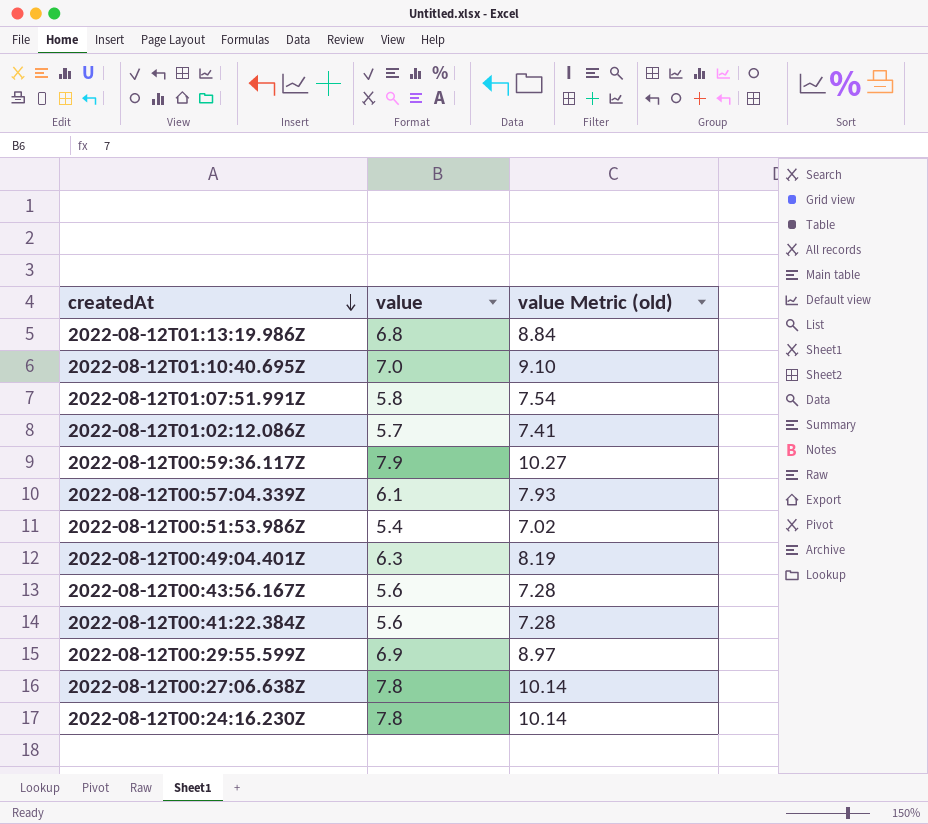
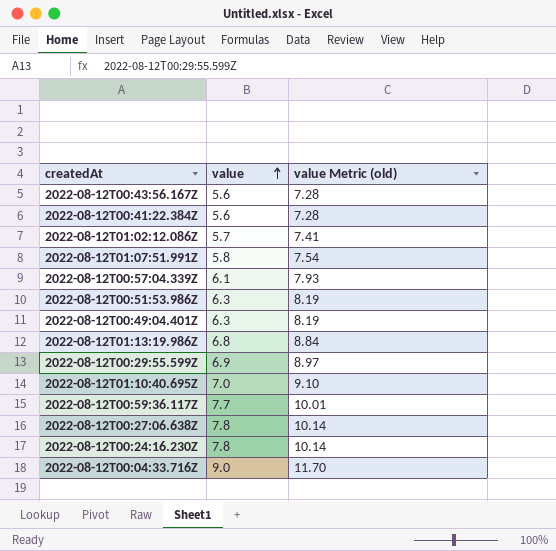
row order: createdAt descending -> value ascending
2022-08-12T00:51:53.986Z | value: 5.4 -> 6.3
2022-08-12T00:51:53.986Z | value Metric (old): 7.02 -> 8.19
2022-08-12T00:59:36.117Z | value: 7.9 -> 7.7
2022-08-12T00:59:36.117Z | value Metric (old): 10.27 -> 10.01
row 2022-08-12T00:04:33.716Z: none -> 9.0 | 11.70

